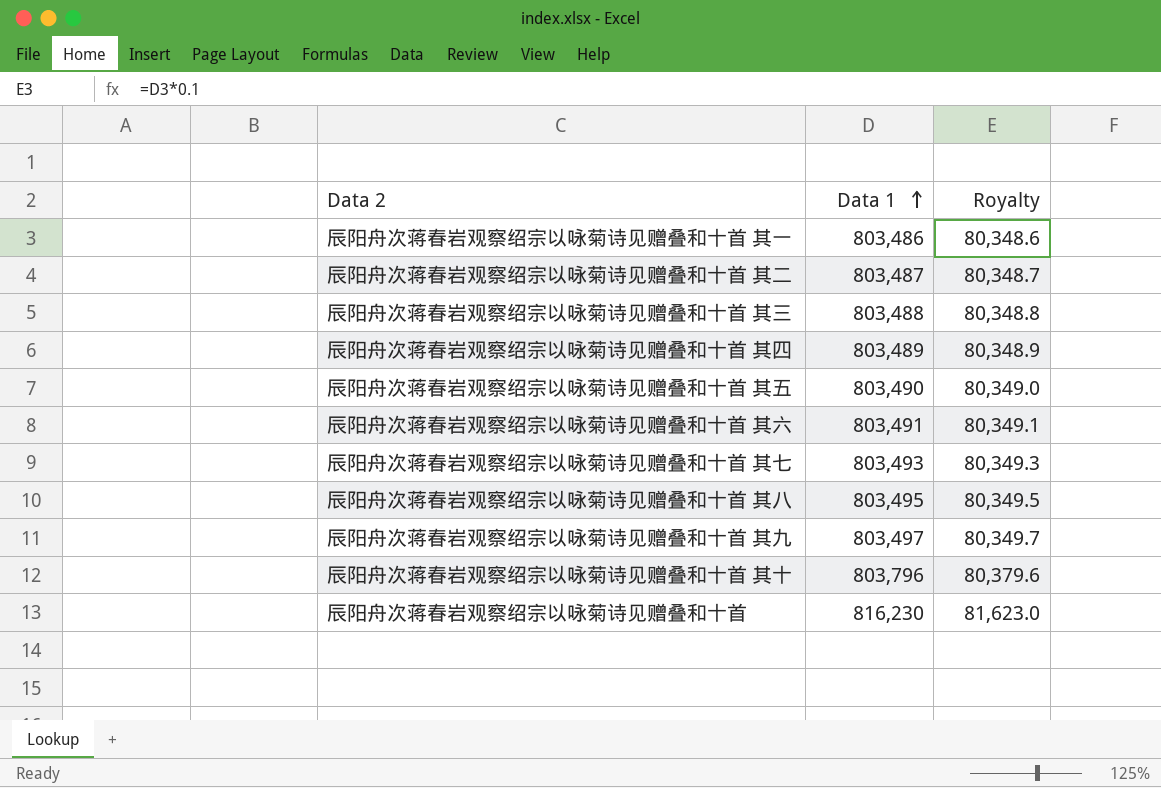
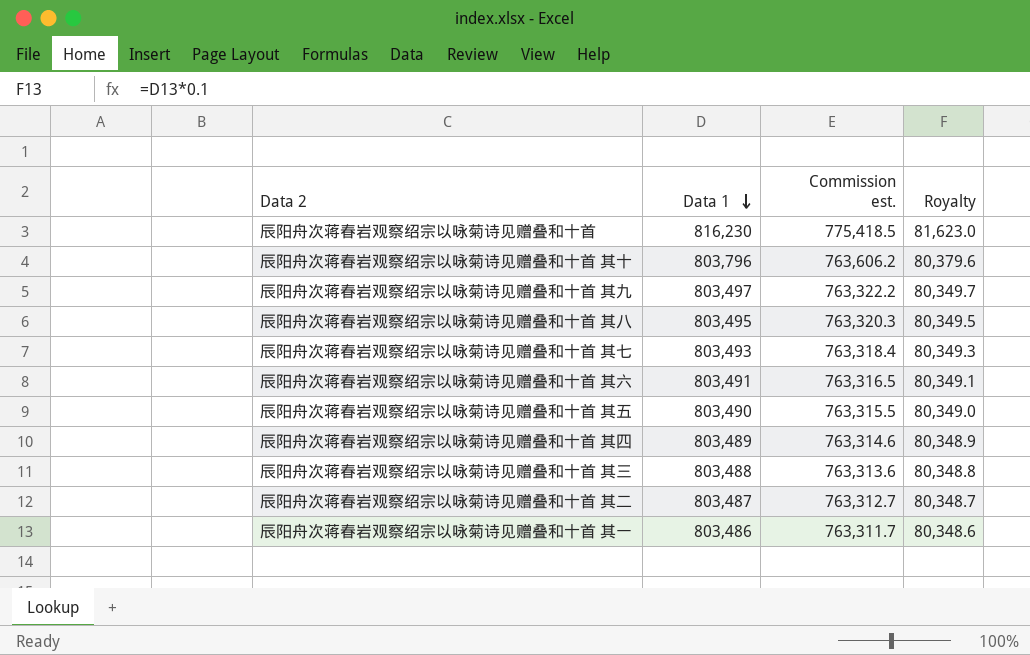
row order: Data 1 ascending -> Data 1 descending
column Commission est. | formula: none -> [Data 1] * 0.95

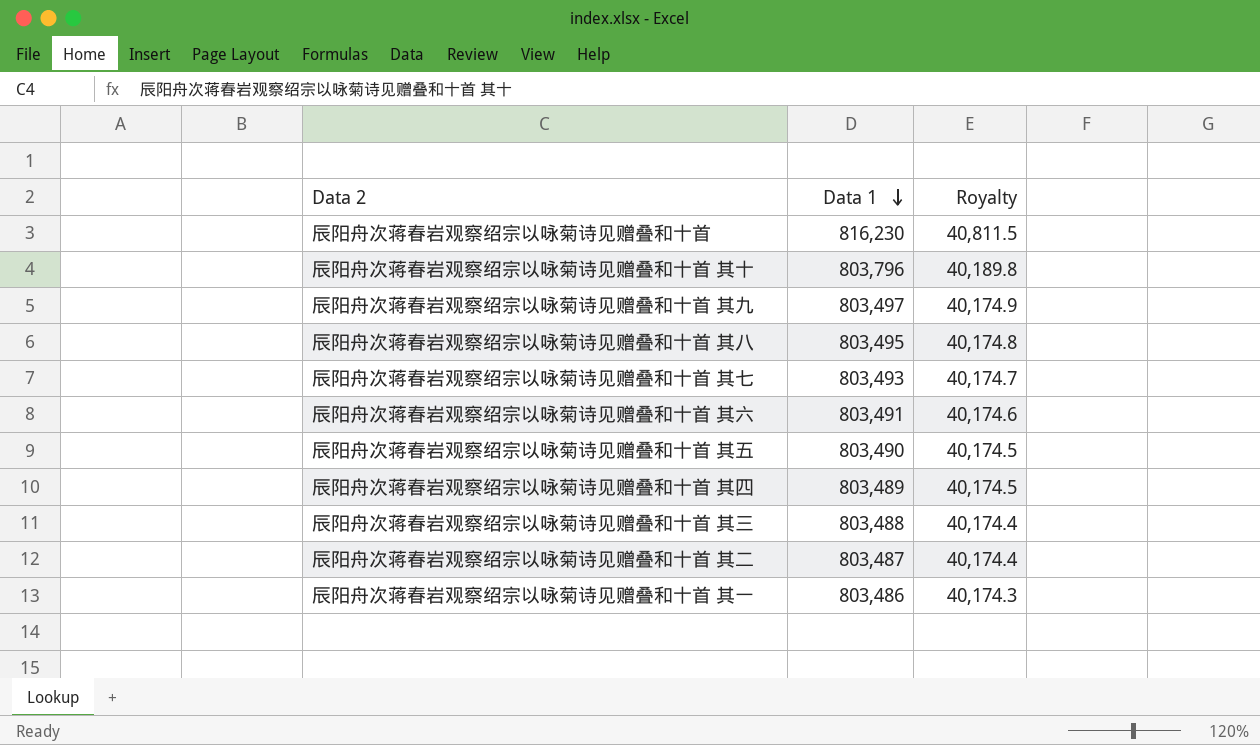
column Commission est. | formula: [Data 1] * 0.95 -> none
column Royalty | formula: [Data 1] * 0.1 -> [Data 1] * 0.05

